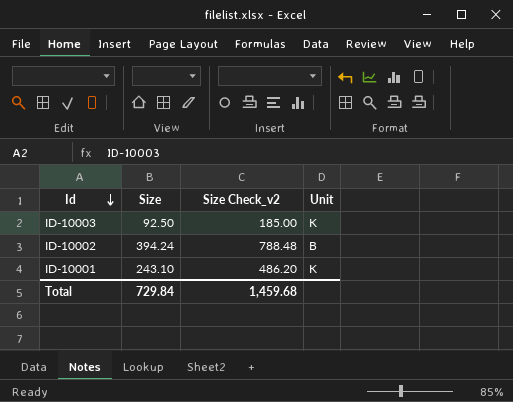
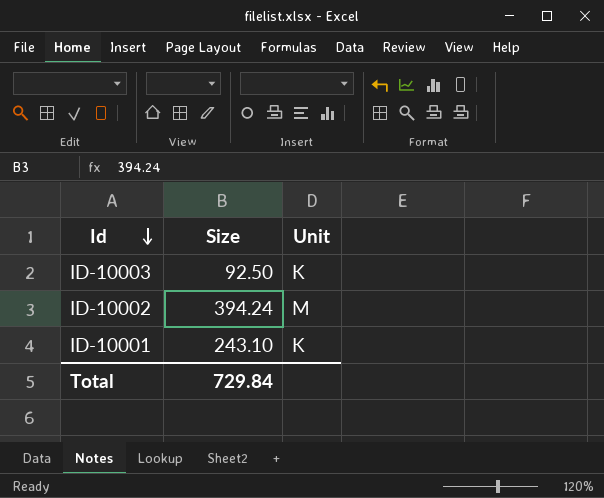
column Size Check_v2 | formula: [Size] * 2 -> none
ID-10002 | Unit: B -> M

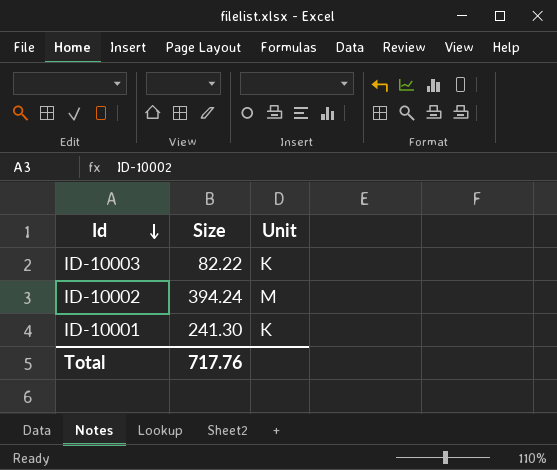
ID-10003 | Size: 92.50 -> 82.22
ID-10001 | Size: 243.10 -> 241.30
Total | Size: 729.84 -> 717.76

